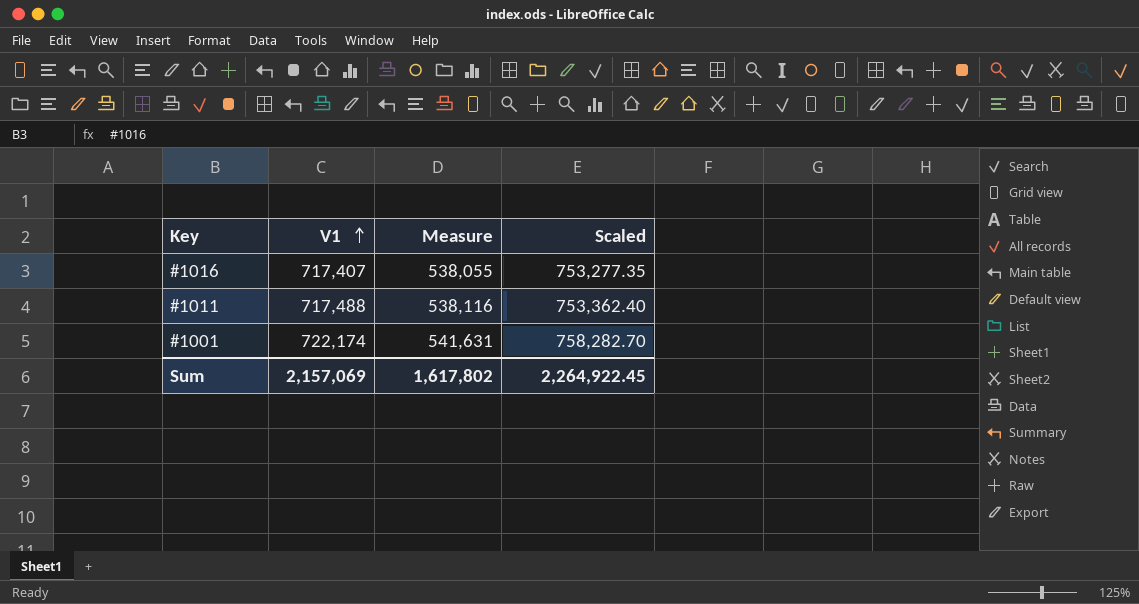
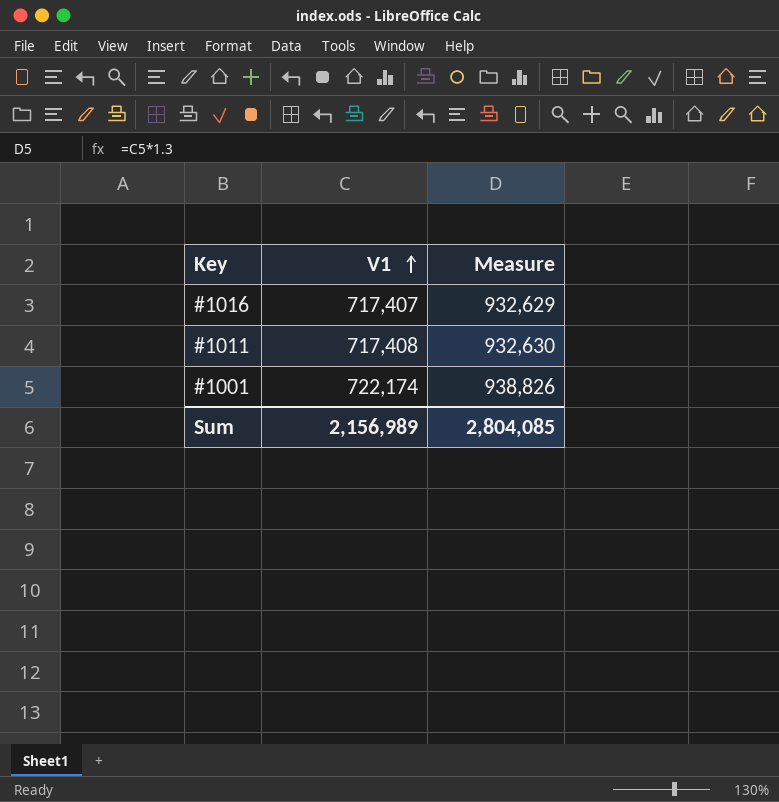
column Scaled | formula: [V1] * 1.05 -> none
column Measure | formula: [V1] * 0.75 -> [V1] * 1.3
#1011 | V1: 717,488 -> 717,408
Sum | V1: 2,157,069 -> 2,156,989
Sum | Measure: 1,617,802 -> 2,804,085

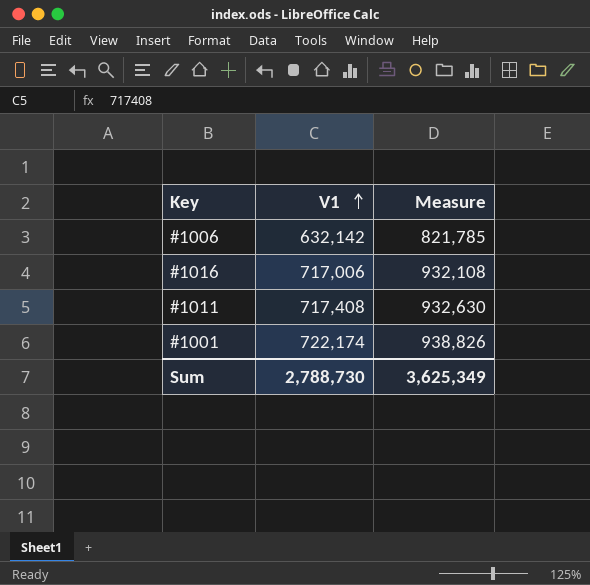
row #1006: none -> 632,142 | 821,785
#1016 | V1: 717,407 -> 717,006
#1016 | Measure: 932,629 -> 932,108
Sum | V1: 2,156,989 -> 2,788,730
Sum | Measure: 2,804,085 -> 3,625,349

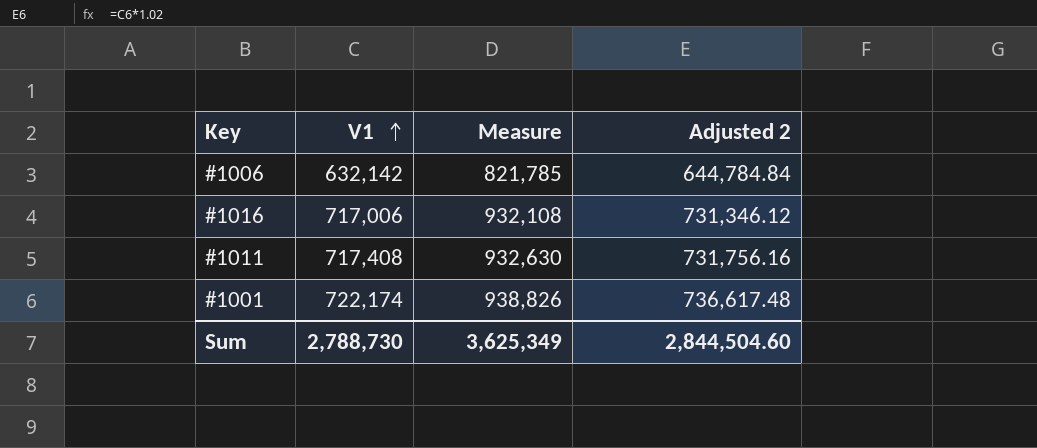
column Adjusted 2 | formula: none -> [V1] * 1.02

